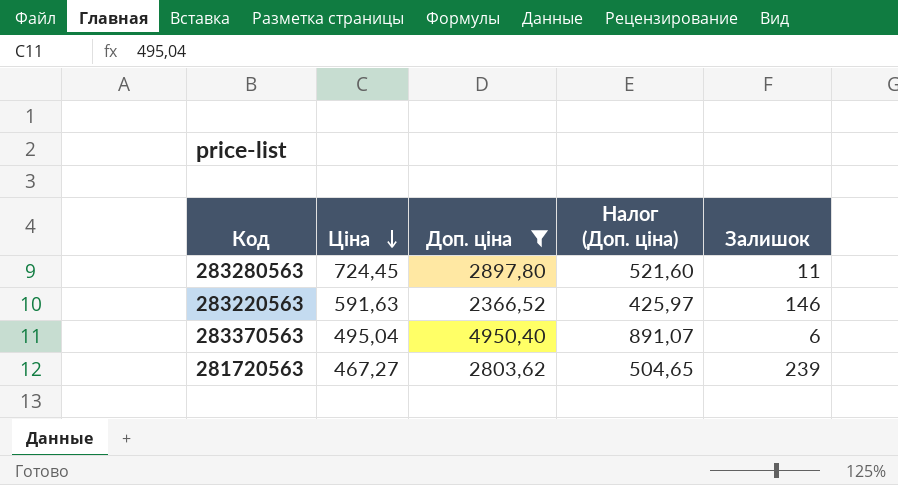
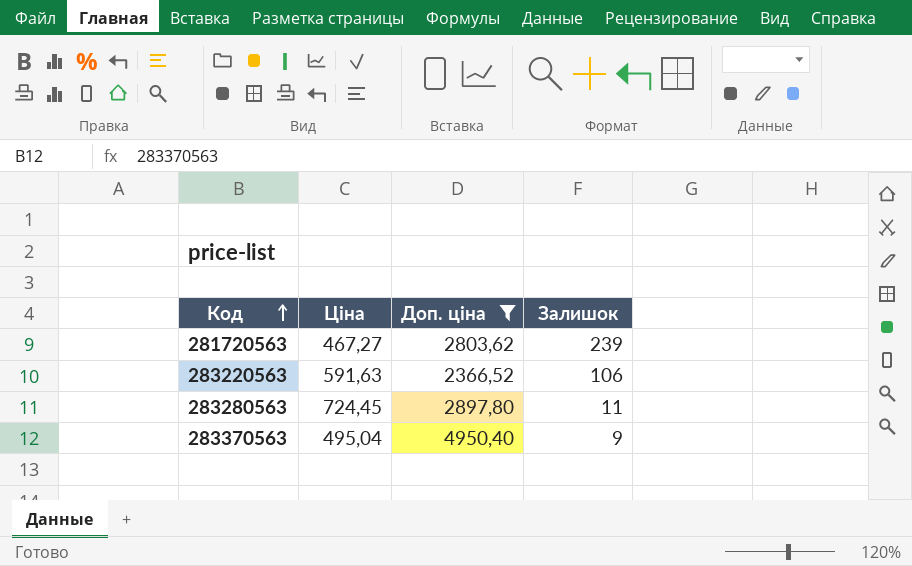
row order: Ціна descending -> Код ascending
column Налог (Доп. ціна) | formula: [Доп. ціна] * 0,18 -> none
283220563 | Залишок: 146 -> 106
283370563 | Залишок: 6 -> 9

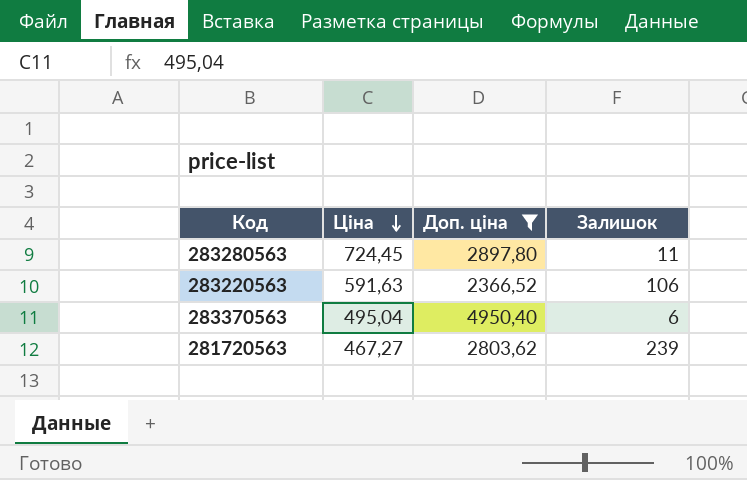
row order: Код ascending -> Ціна descending
283370563 | Залишок: 9 -> 6

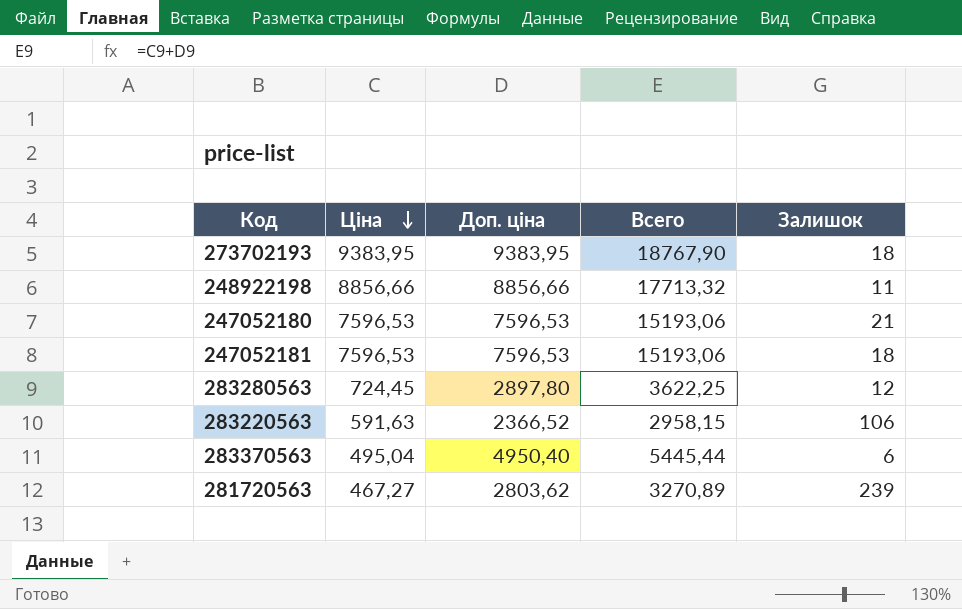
filter: Доп. ціна <= 4950,40 -> none
column Всего | formula: none -> [Ціна] + [Доп. ціна]
283280563 | Залишок: 11 -> 12

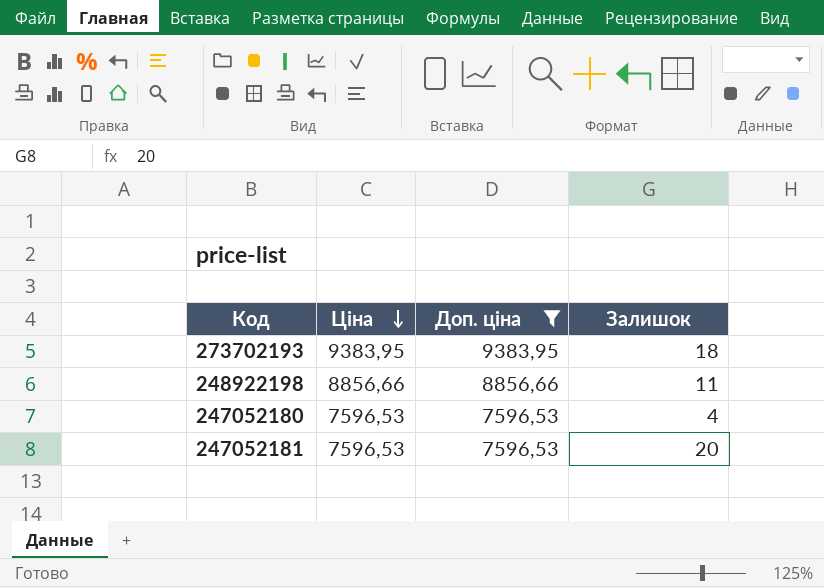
filter: none -> Доп. ціна >= 7596,53
column Всего | formula: [Ціна] + [Доп. ціна] -> none
247052180 | Залишок: 21 -> 4
247052181 | Залишок: 18 -> 20

